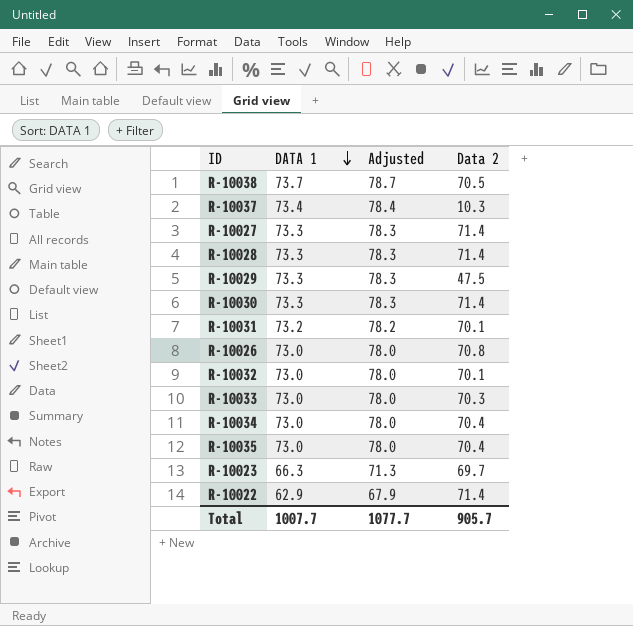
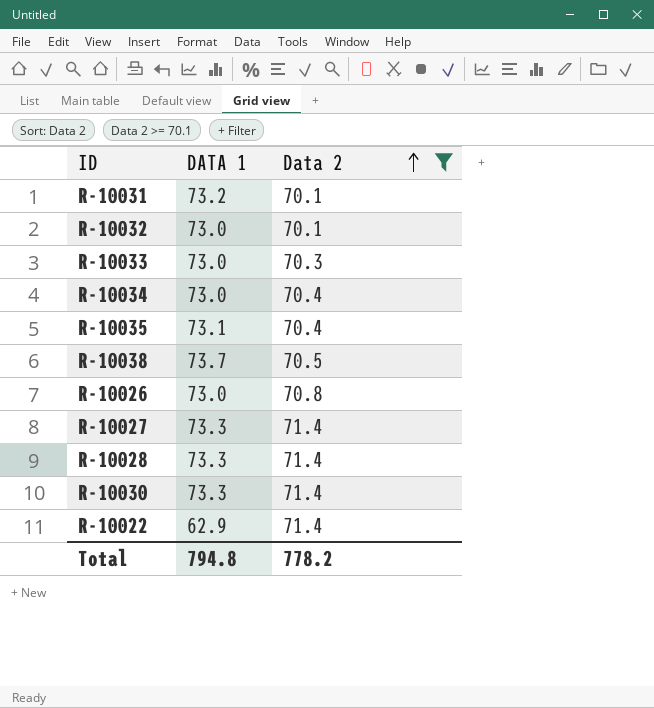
filter: none -> Data 2 >= 70.1
row order: DATA 1 descending -> Data 2 ascending
column Adjusted | formula: [DATA 1] + 5 -> none
R-10035 | DATA 1: 73.0 -> 73.1
Total | DATA 1: 1007.7 -> 794.8
Total | Data 2: 905.7 -> 778.2

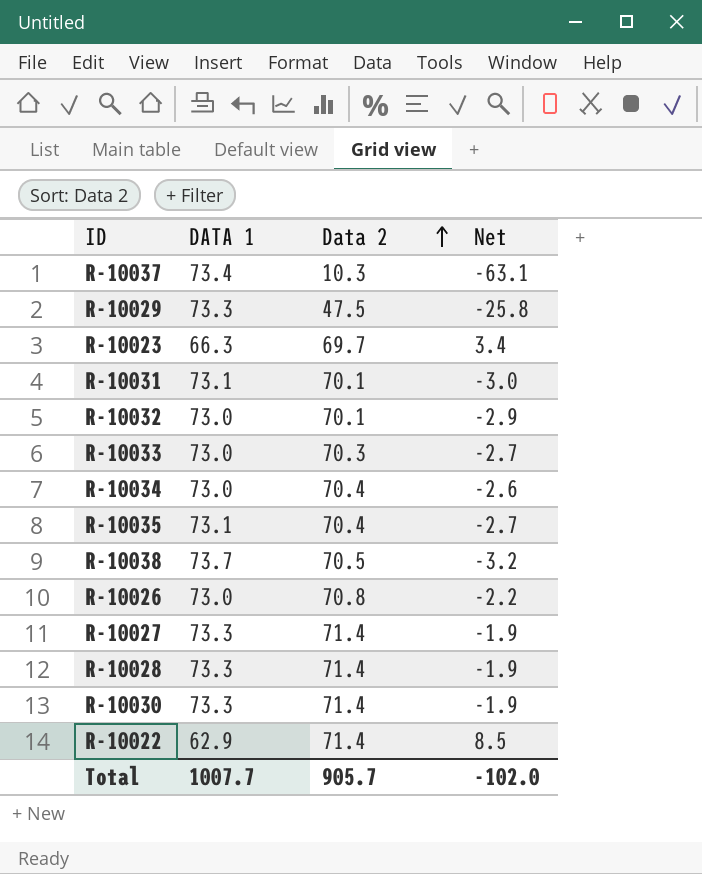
filter: Data 2 >= 70.1 -> none
column Net | formula: none -> [Data 2] - [DATA 1]
R-10031 | DATA 1: 73.2 -> 73.1
Total | DATA 1: 794.8 -> 1007.7
Total | Data 2: 778.2 -> 905.7

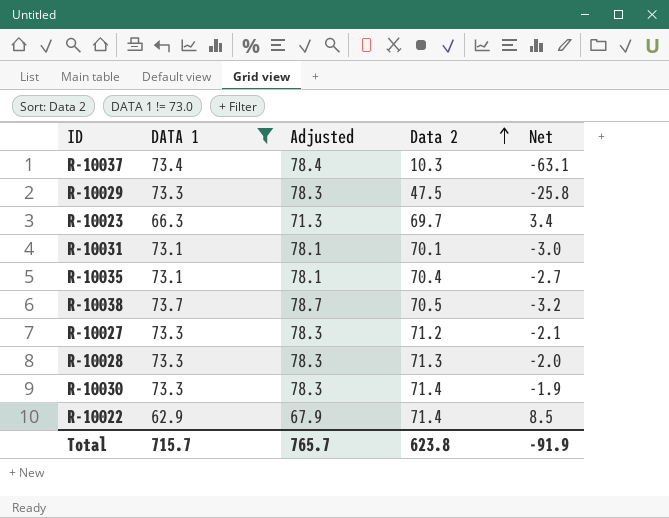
filter: none -> DATA 1 != 73.0
column Adjusted | formula: none -> [DATA 1] + 5
R-10027 | Data 2: 71.4 -> 71.2
R-10027 | Net: -1.9 -> -2.1
R-10028 | Data 2: 71.4 -> 71.3
R-10028 | Net: -1.9 -> -2.0
Total | DATA 1: 1007.7 -> 715.7
Total | Data 2: 905.7 -> 623.8
Total | Net: -102.0 -> -91.9

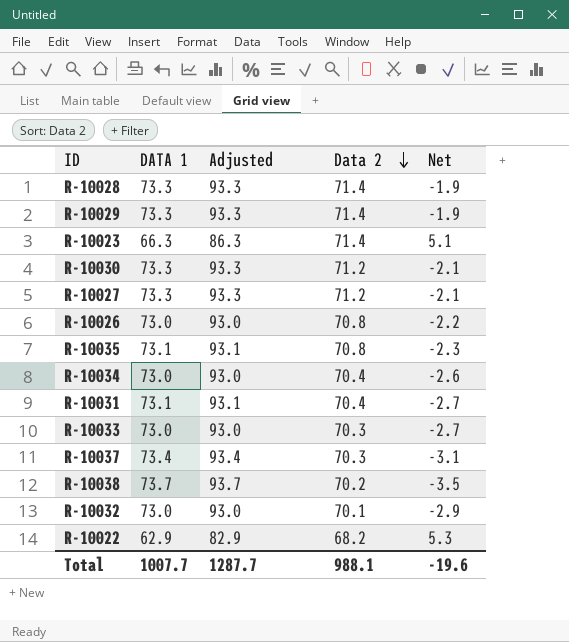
filter: DATA 1 != 73.0 -> none
row order: Data 2 ascending -> Data 2 descending
column Adjusted | formula: [DATA 1] + 5 -> [DATA 1] + 20
R-10028 | Data 2: 71.3 -> 71.4
R-10028 | Net: -2.0 -> -1.9
R-10029 | Data 2: 47.5 -> 71.4
R-10029 | Net: -25.8 -> -1.9
R-10023 | Data 2: 69.7 -> 71.4
R-10023 | Net: 3.4 -> 5.1
R-10030 | Data 2: 71.4 -> 71.2
R-10030 | Net: -1.9 -> -2.1
R-10035 | Data 2: 70.4 -> 70.8
R-10035 | Net: -2.7 -> -2.3
R-10031 | Data 2: 70.1 -> 70.4
R-10031 | Net: -3.0 -> -2.7
R-10037 | Data 2: 10.3 -> 70.3
R-10037 | Net: -63.1 -> -3.1
R-10038 | Data 2: 70.5 -> 70.2
R-10038 | Net: -3.2 -> -3.5
R-10022 | Data 2: 71.4 -> 68.2
R-10022 | Net: 8.5 -> 5.3
Total | DATA 1: 715.7 -> 1007.7
Total | Adjusted: 765.7 -> 1287.7
Total | Data 2: 623.8 -> 988.1
Total | Net: -91.9 -> -19.6

